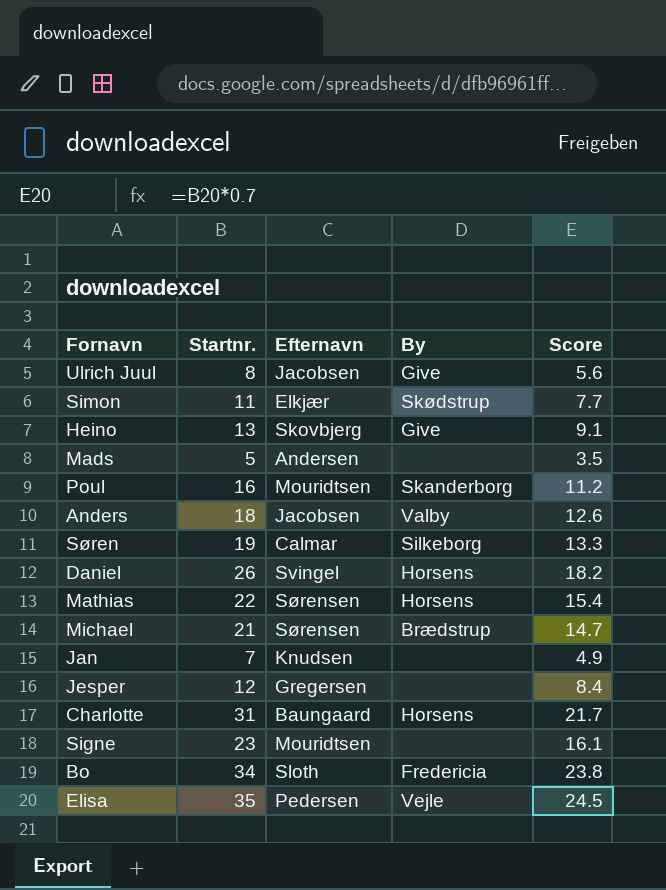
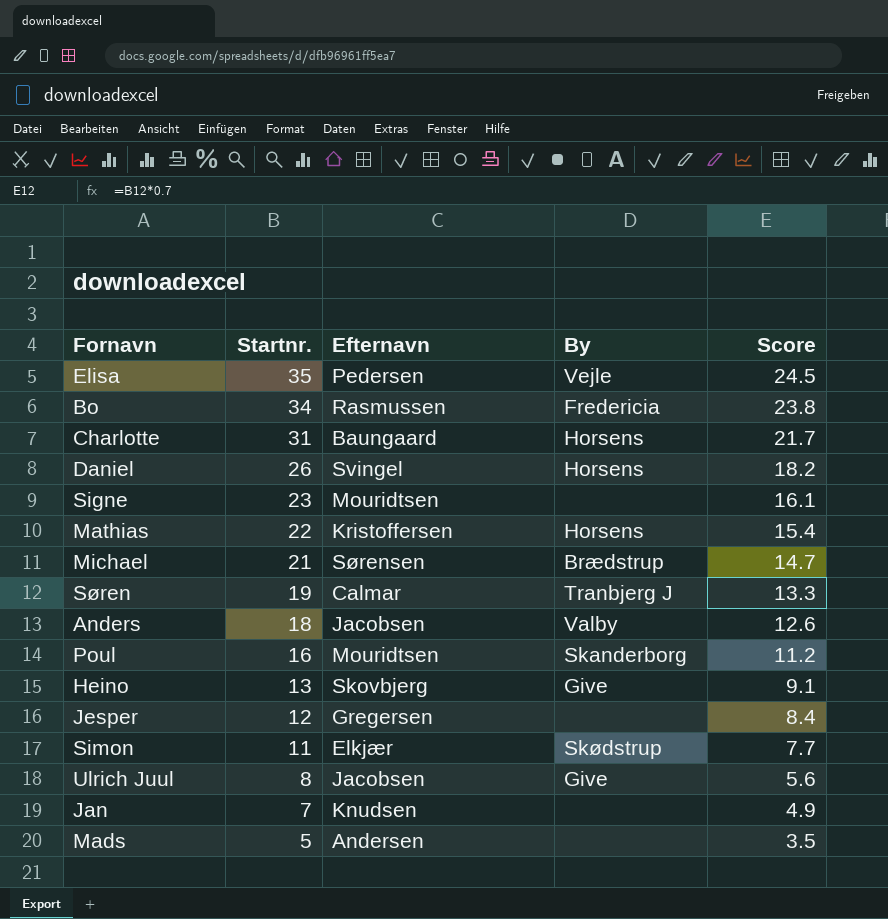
row order: none -> Startnr. descending
Bo | Efternavn: Sloth -> Rasmussen
Mathias | Efternavn: Sørensen -> Kristoffersen
Søren | By: Silkeborg -> Tranbjerg J

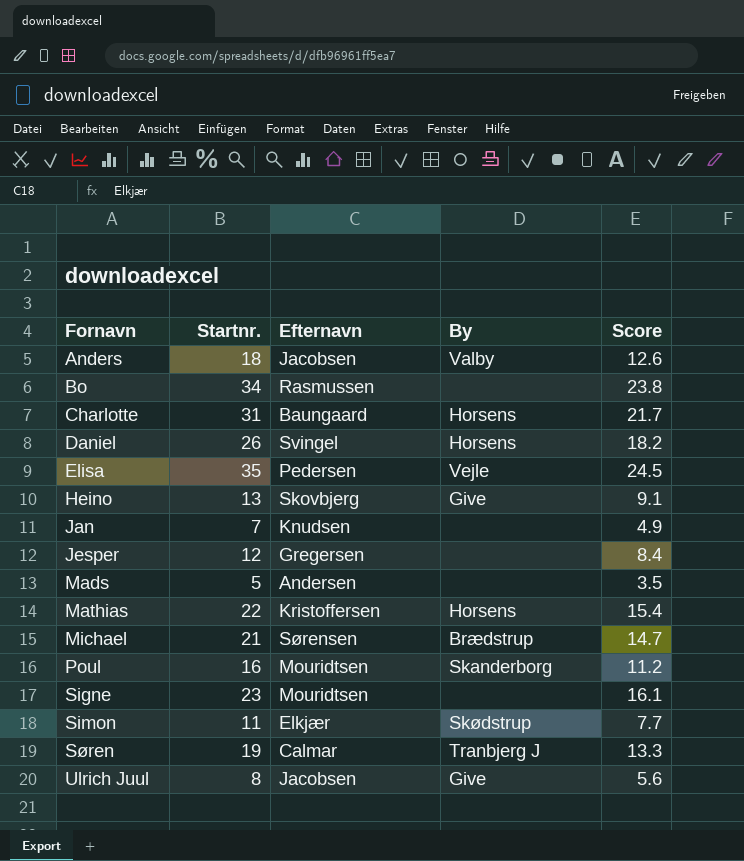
row order: Startnr. descending -> Fornavn ascending
Bo | By: Fredericia -> none

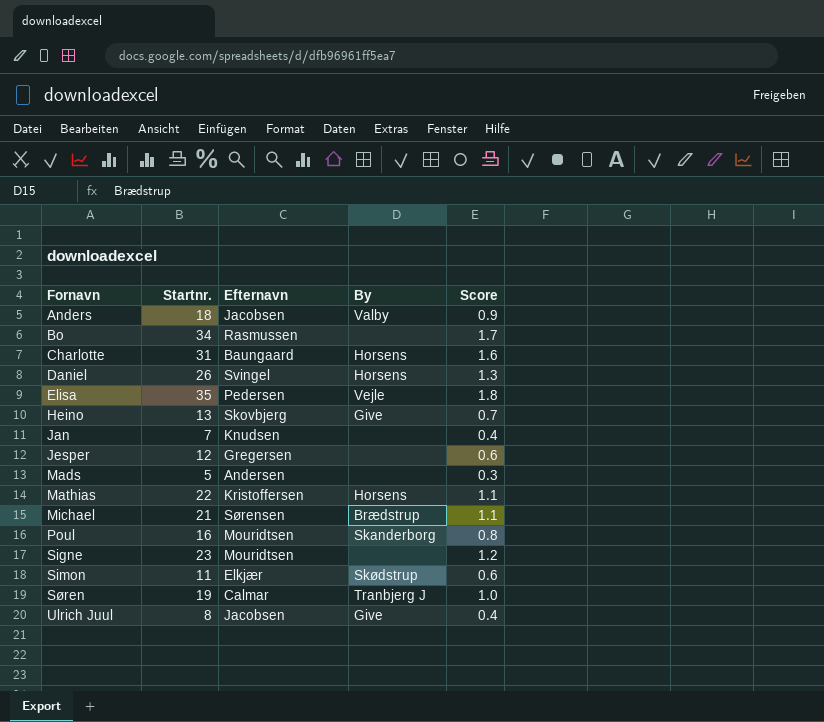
column Score | formula: [Startnr.] * 0.7 -> [Startnr.] * 0.05

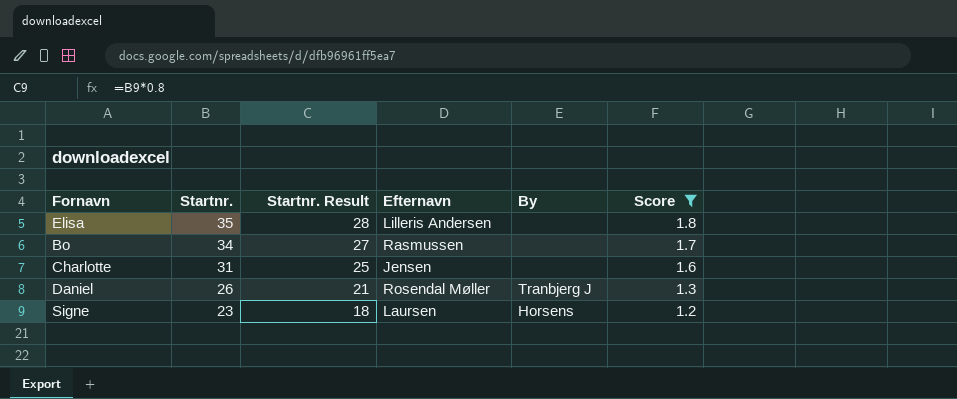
filter: none -> Score >= 1.2
row order: Fornavn ascending -> Startnr. descending
column Startnr. Result | formula: none -> [Startnr.] * 0.8
Elisa | Efternavn: Pedersen -> Lilleris Andersen
Elisa | By: Vejle -> none
Charlotte | Efternavn: Baungaard -> Jensen
Charlotte | By: Horsens -> none
Daniel | Efternavn: Svingel -> Rosendal Møller
Daniel | By: Horsens -> Tranbjerg J
Signe | Efternavn: Mouridtsen -> Laursen
Signe | By: none -> Horsens

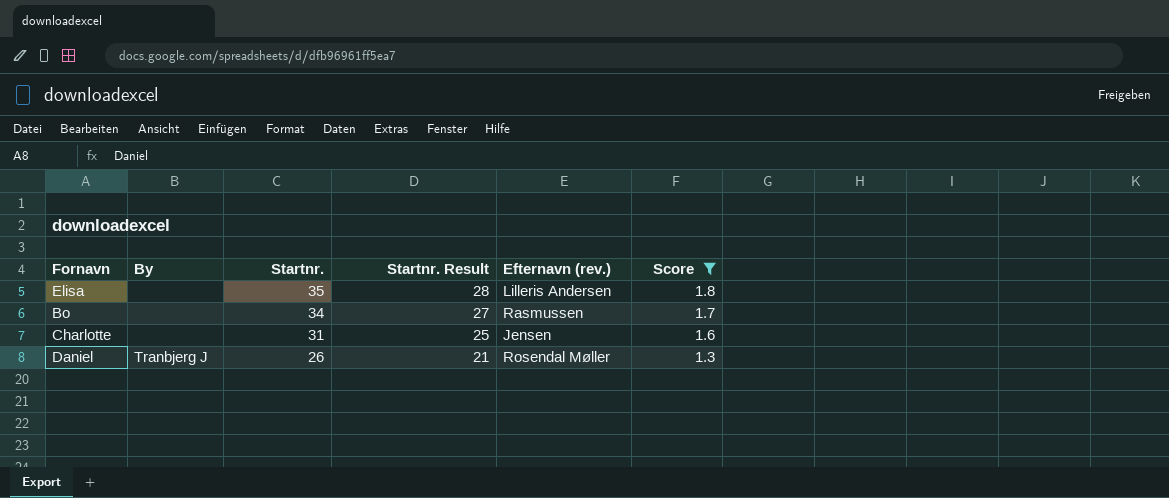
column By | position: 5 -> 2
column name: Efternavn -> Efternavn (rev.)
row Signe: 23 | 18 | Laursen | Horsens | 1.2 -> none

